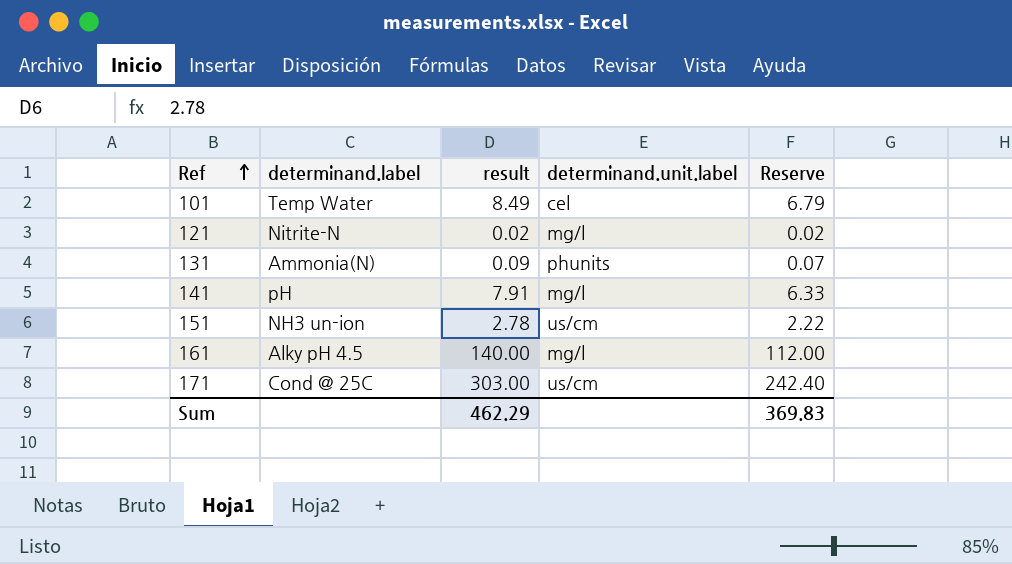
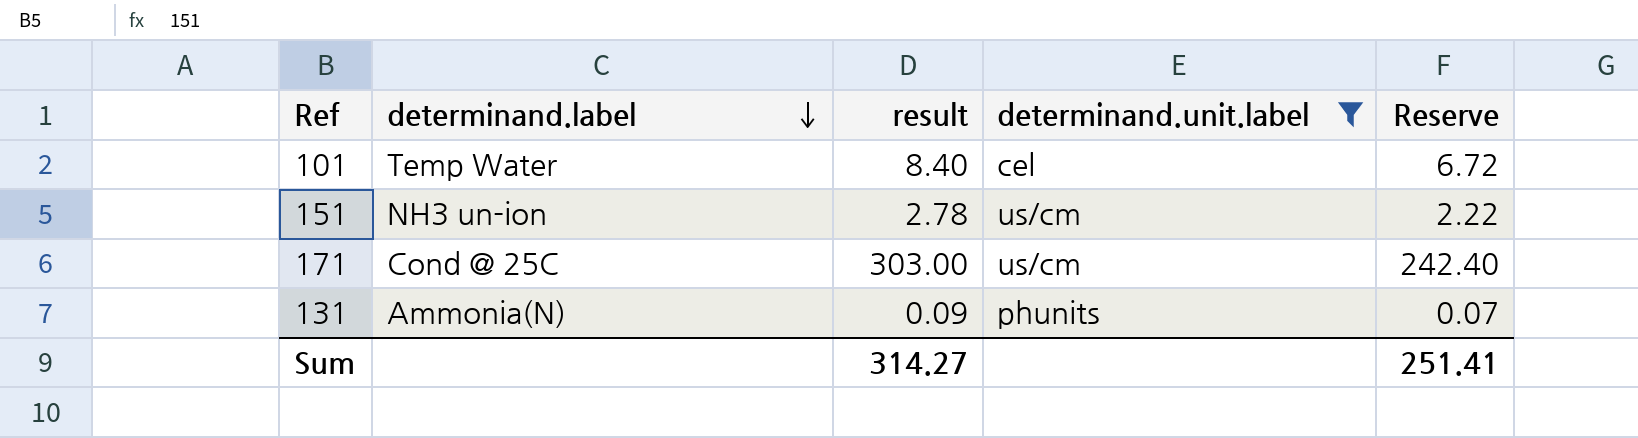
filter: none -> determinand.unit.label != mg/l
row order: Ref ascending -> determinand.label descending
101 | result: 8.49 -> 8.40
101 | Reserve: 6.79 -> 6.72
Sum | result: 462.29 -> 314.27
Sum | Reserve: 369.83 -> 251.41

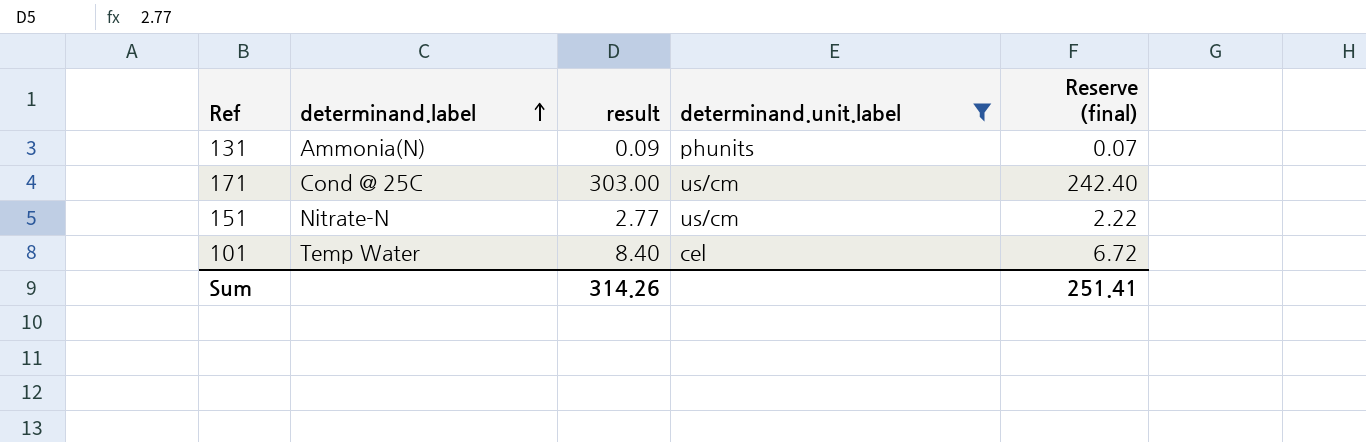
row order: determinand.label descending -> determinand.label ascending
column name: Reserve -> Reserve (final)
151 | determinand.label: NH3 un-ion -> Nitrate-N
151 | result: 2.78 -> 2.77
Sum | result: 314.27 -> 314.26

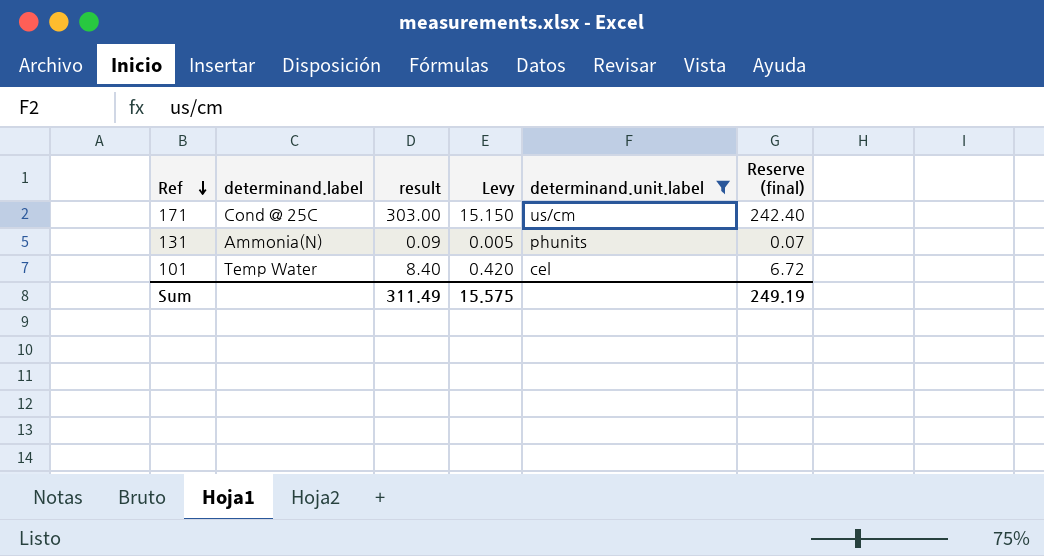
row order: determinand.label ascending -> Ref descending
column Levy | formula: none -> [result] * 0.05
row 151: Nitrate-N | 2.77 | us/cm | 2.22 -> none
Sum | result: 314.26 -> 311.49
Sum | Reserve (final): 251.41 -> 249.19

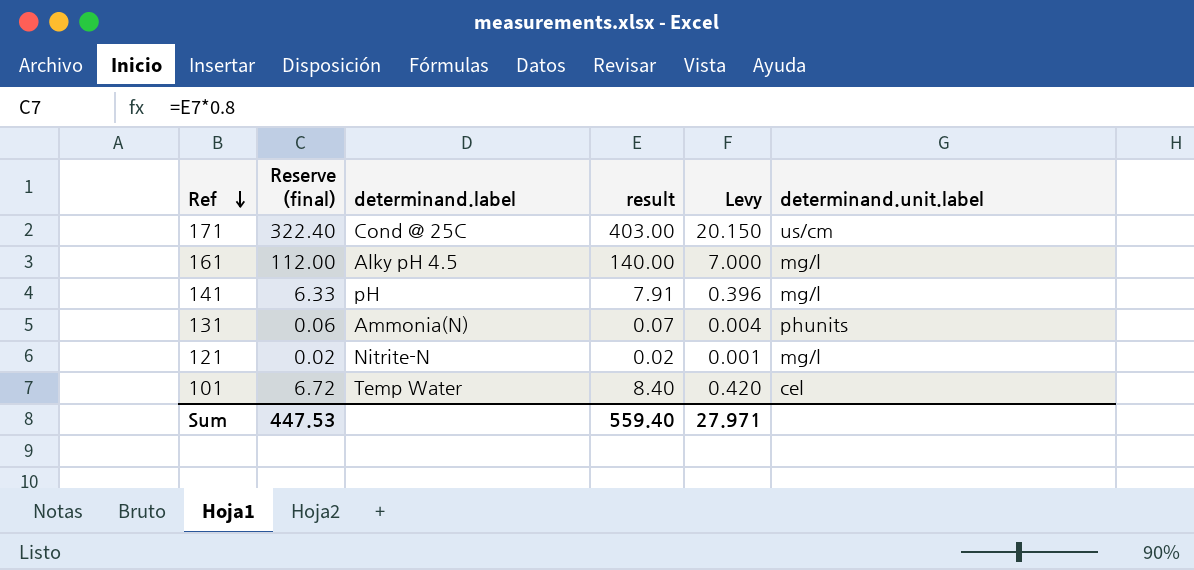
filter: determinand.unit.label != mg/l -> none
column Reserve (final) | position: 6 -> 2
171 | Reserve (final): 242.40 -> 322.40
171 | result: 303.00 -> 403.00
171 | Levy: 15.150 -> 20.150
131 | Reserve (final): 0.07 -> 0.06
131 | result: 0.09 -> 0.07
131 | Levy: 0.005 -> 0.004
Sum | Reserve (final): 249.19 -> 447.53
Sum | result: 311.49 -> 559.40
Sum | Levy: 15.575 -> 27.971

